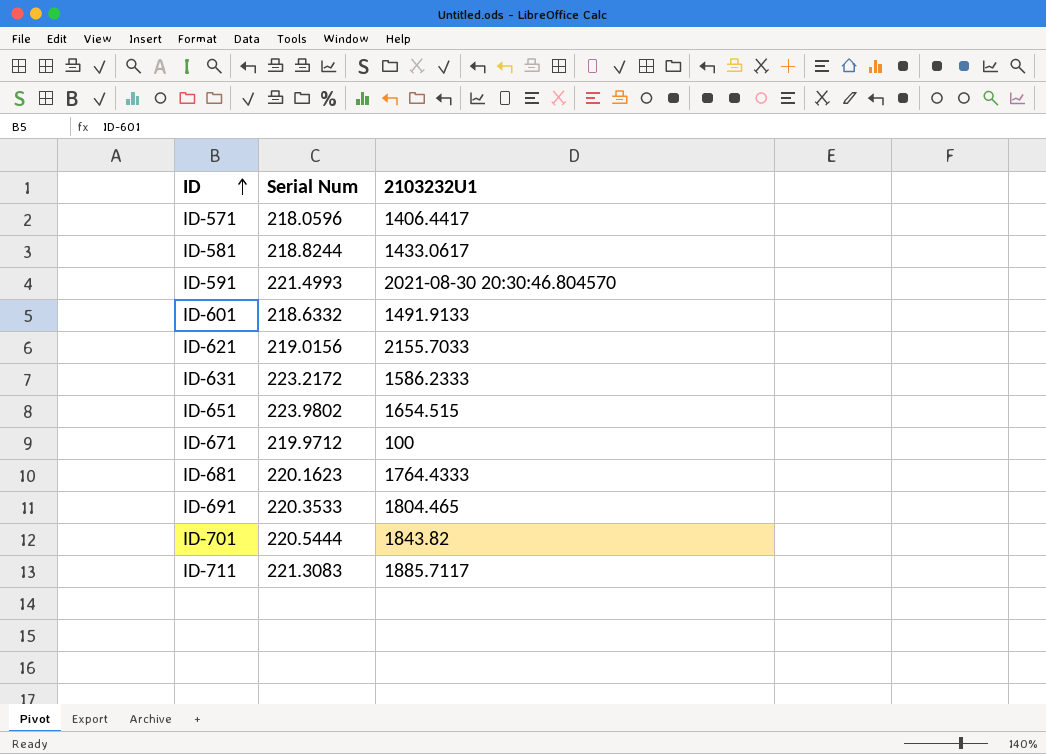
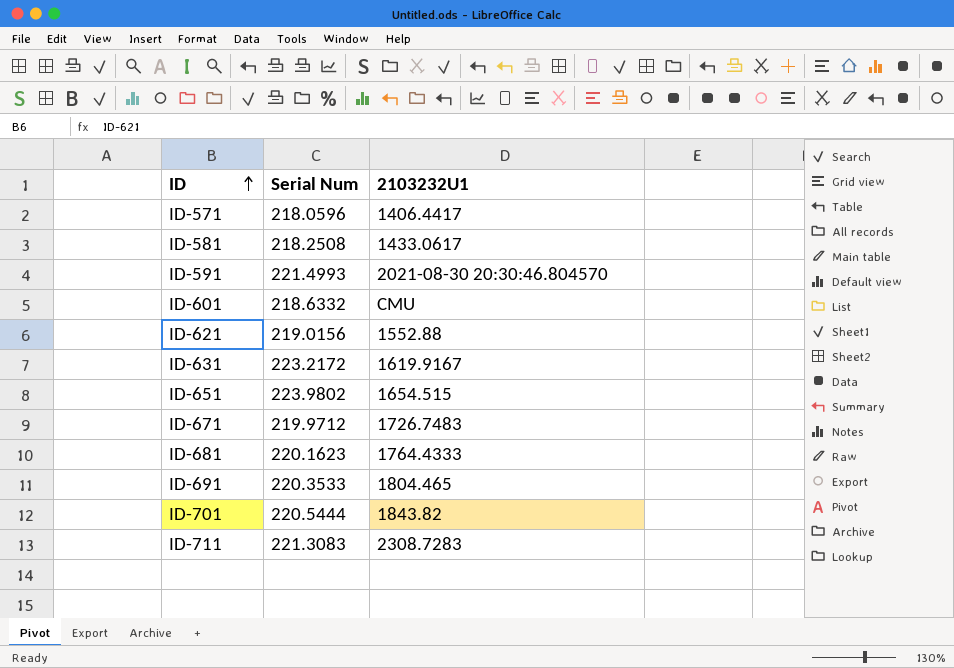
ID-581 | Serial Num: 218.8244 -> 218.2508
ID-601 | 2103232U1: 1491.9133 -> CMU
ID-621 | 2103232U1: 2155.7033 -> 1552.88
ID-631 | 2103232U1: 1586.2333 -> 1619.9167
ID-671 | 2103232U1: 100 -> 1726.7483
ID-711 | 2103232U1: 1885.7117 -> 2308.7283

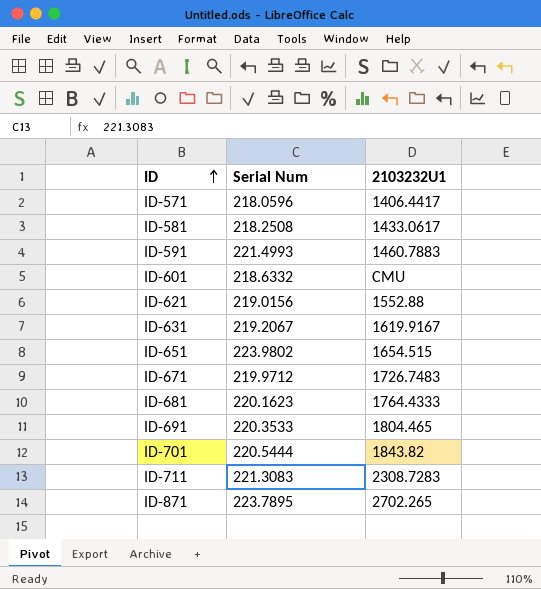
ID-591 | 2103232U1: 2021-08-30 20:30:46.804570 -> 1460.7883
ID-631 | Serial Num: 223.2172 -> 219.2067
row ID-871: none -> 223.7895 | 2702.265

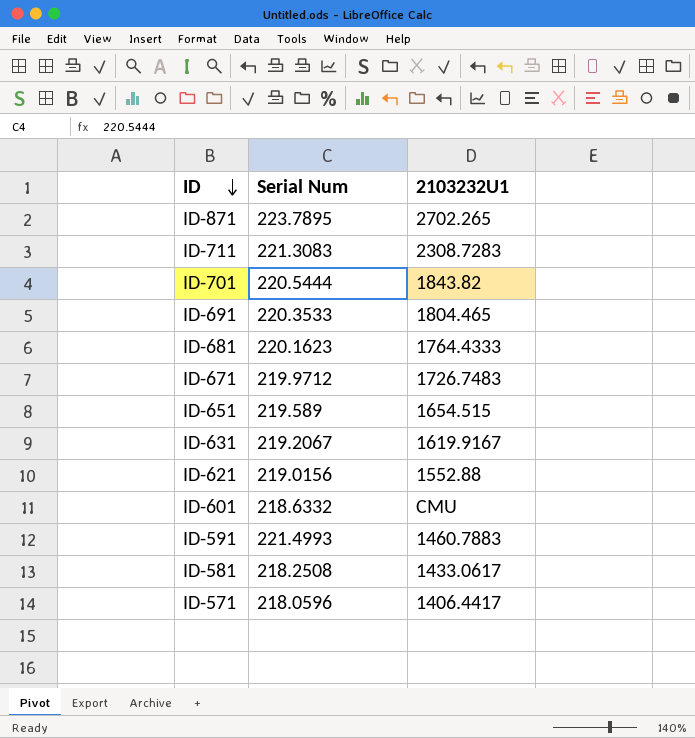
row order: ID ascending -> ID descending
ID-651 | Serial Num: 223.9802 -> 219.589

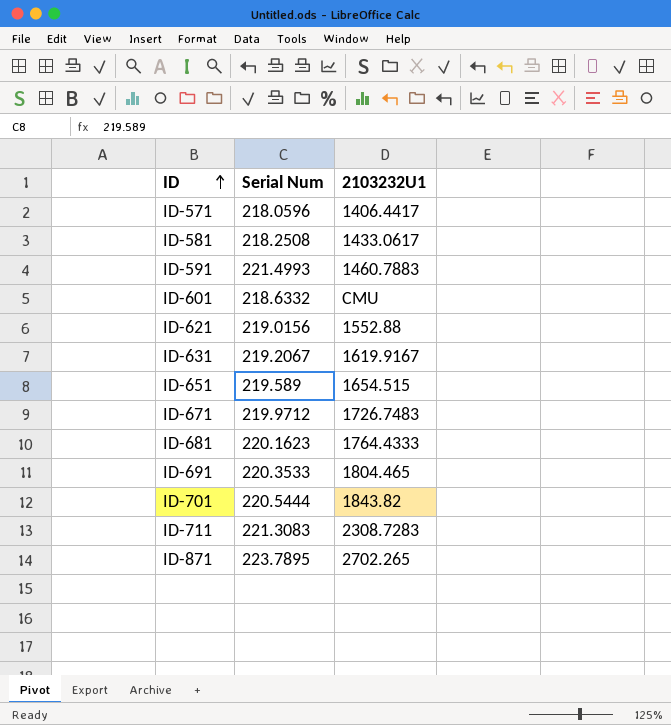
row order: ID descending -> ID ascending

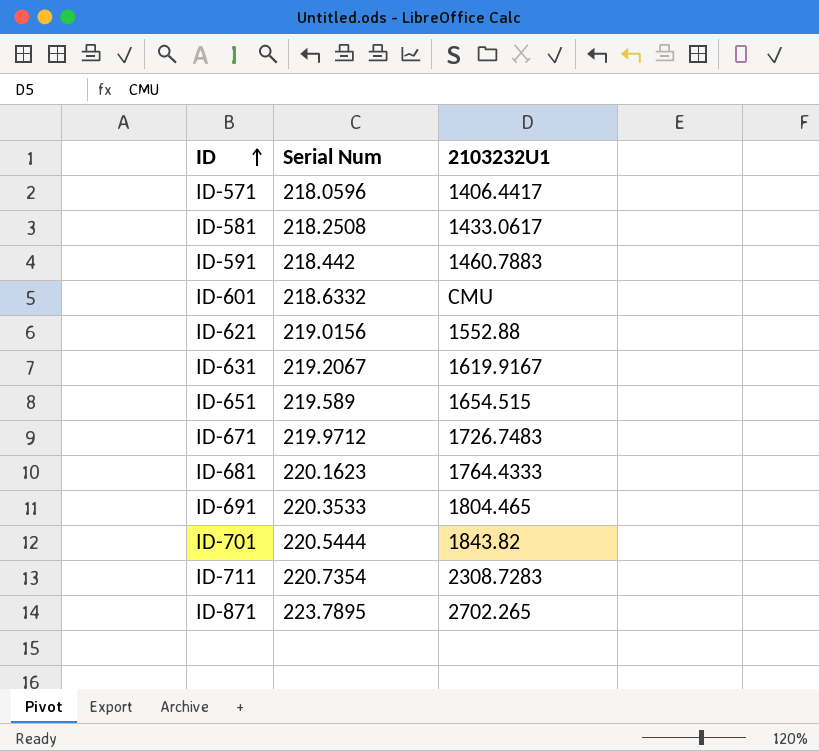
ID-591 | Serial Num: 221.4993 -> 218.442
ID-711 | Serial Num: 221.3083 -> 220.7354

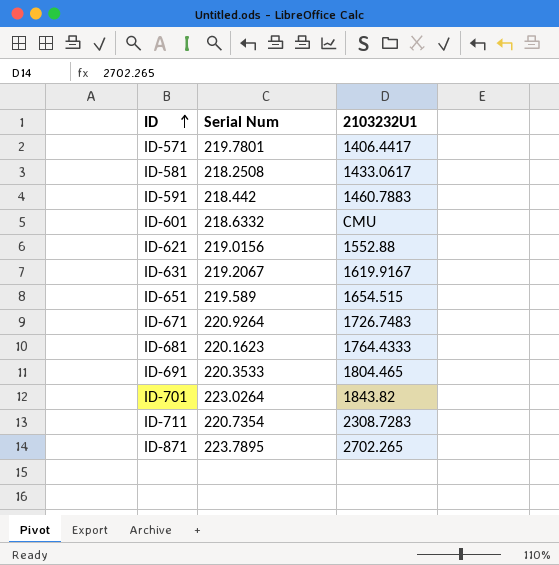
ID-571 | Serial Num: 218.0596 -> 219.7801
ID-671 | Serial Num: 219.9712 -> 220.9264
ID-701 | Serial Num: 220.5444 -> 223.0264

